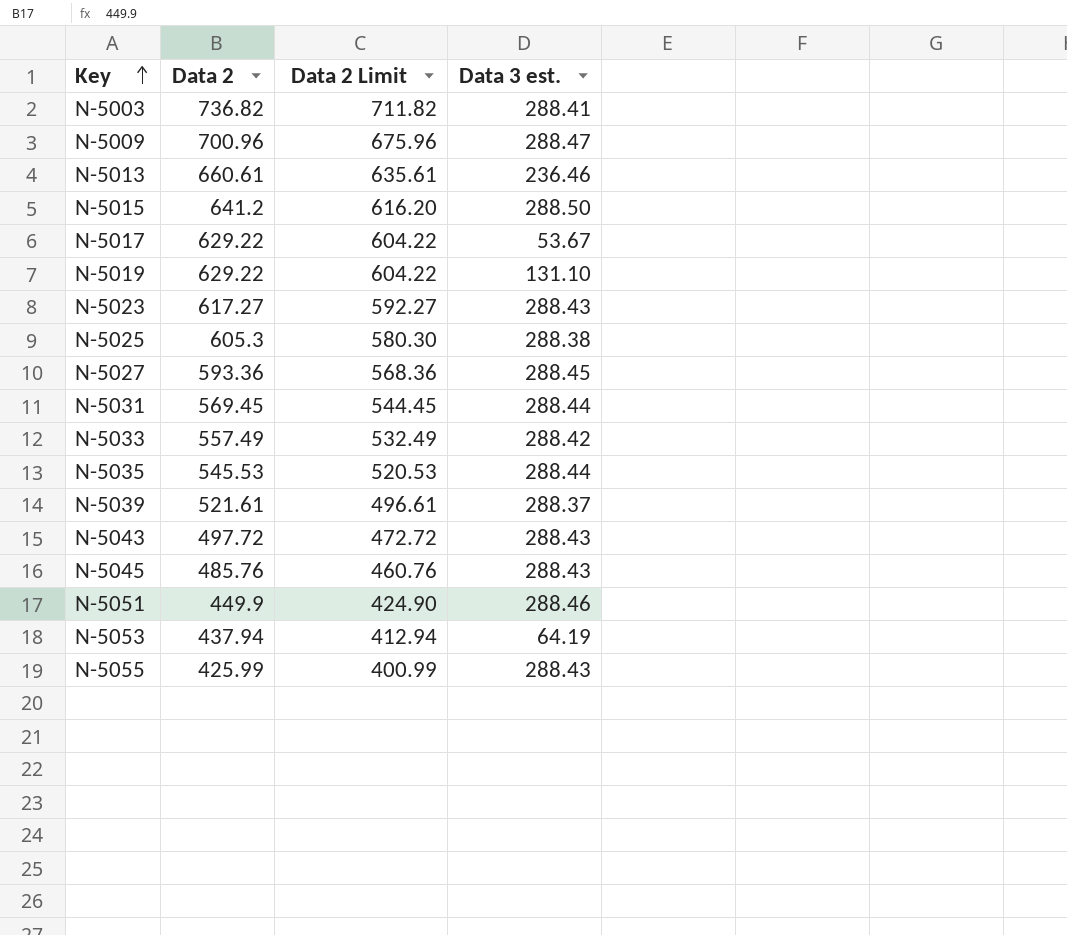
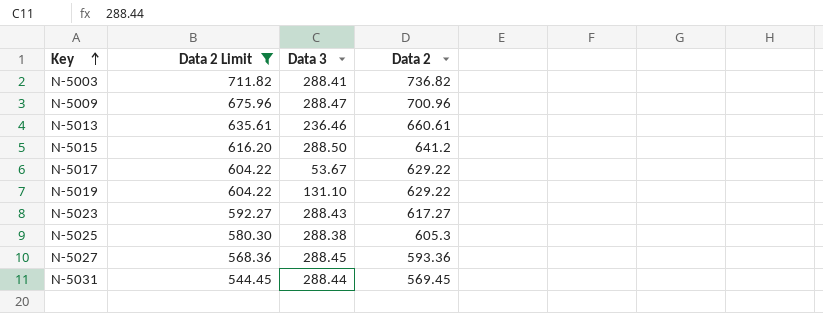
filter: none -> Data 2 Limit >= 544.45
column name: Data 3 est. -> Data 3
column Data 2 | position: 2 -> 4

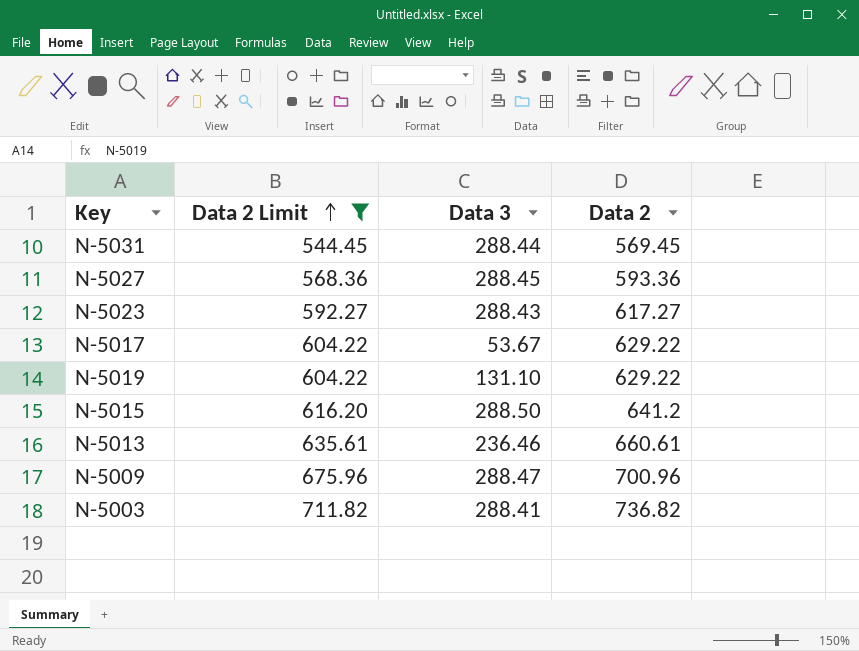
row order: Key ascending -> Data 2 Limit ascending
row N-5025: 580.30 | 288.38 | 605.3 -> none

